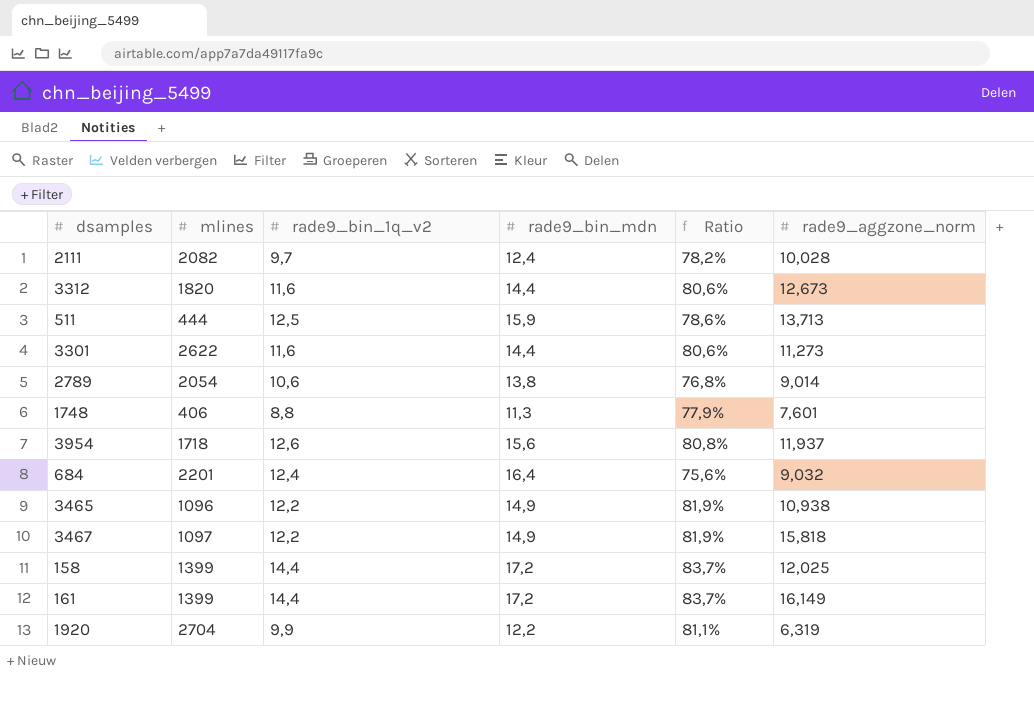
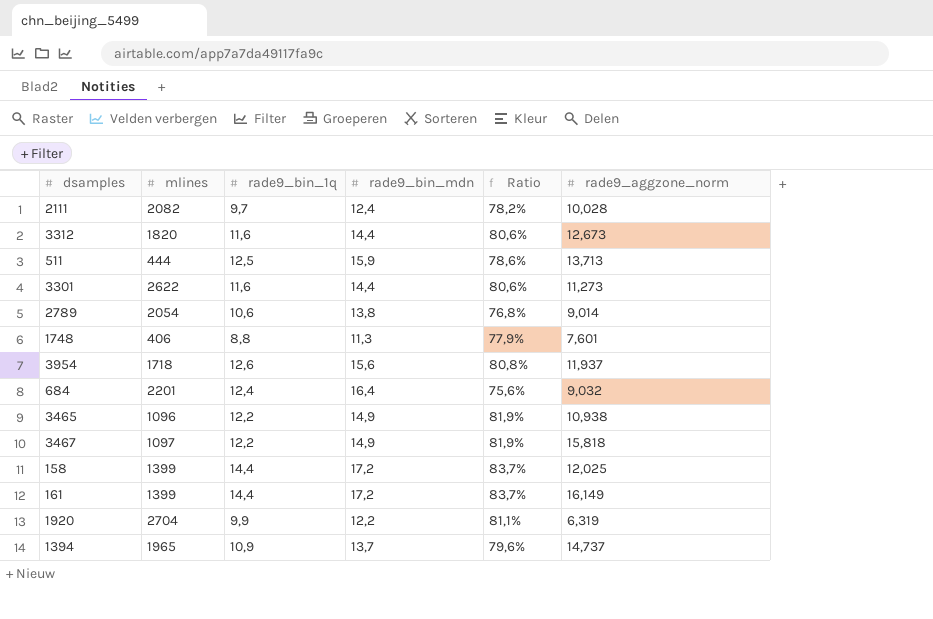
column name: rade9_bin_1q_v2 -> rade9_bin_1q
row 1394: none -> 1965 | 10,9 | 13,7 | 79,6% | 14,737

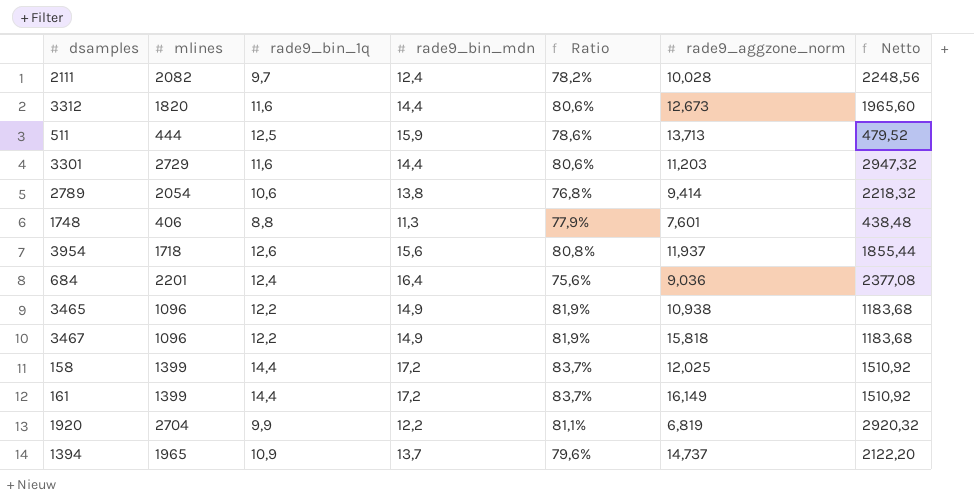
column Netto | formula: none -> [mlines] * 1,08
3301 | mlines: 2622 -> 2729
3301 | rade9_aggzone_norm: 11,273 -> 11,203
2789 | rade9_aggzone_norm: 9,014 -> 9,414
684 | rade9_aggzone_norm: 9,032 -> 9,036
3467 | mlines: 1097 -> 1096
1920 | rade9_aggzone_norm: 6,319 -> 6,819

